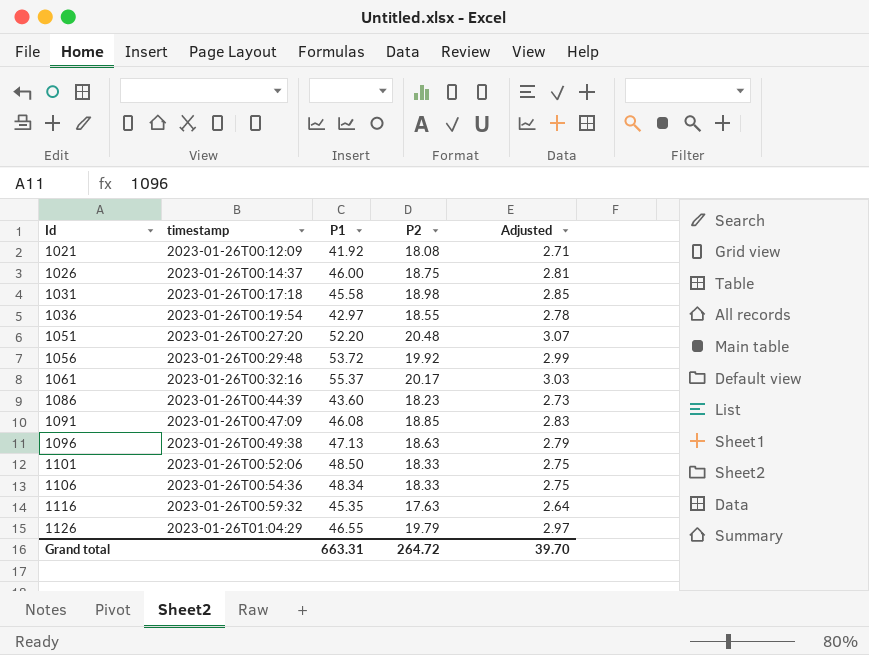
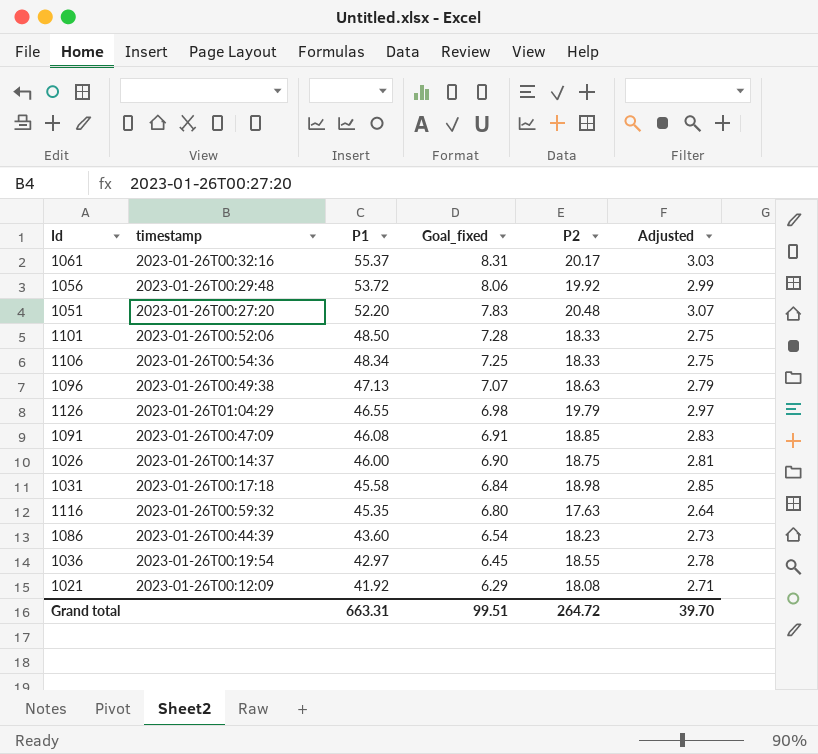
row order: Id ascending -> P1 descending
column Goal_fixed | formula: none -> [P1] * 0.15

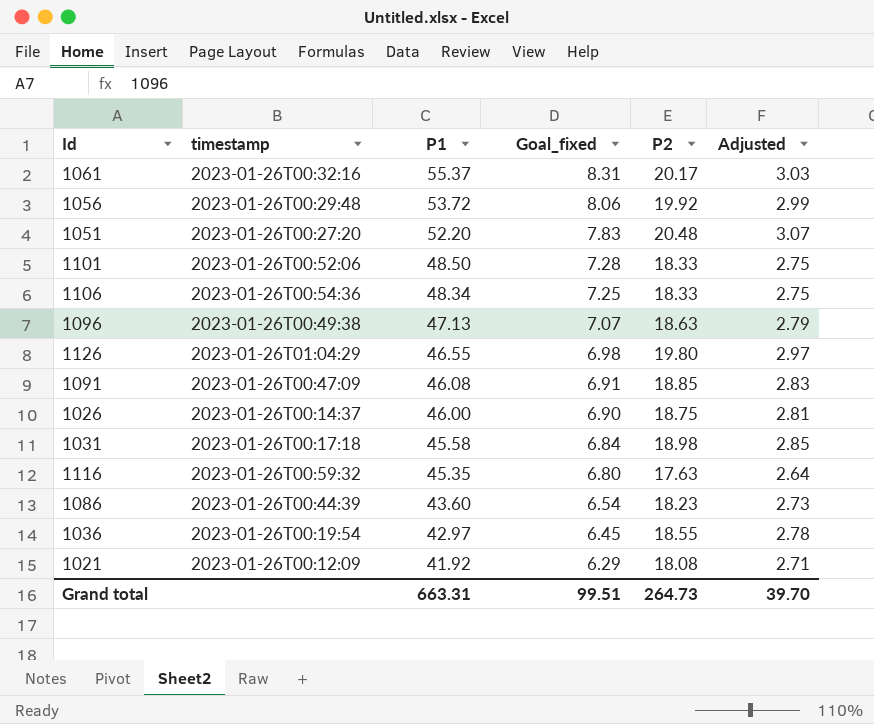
1126 | P2: 19.79 -> 19.80
Grand total | P2: 264.72 -> 264.73

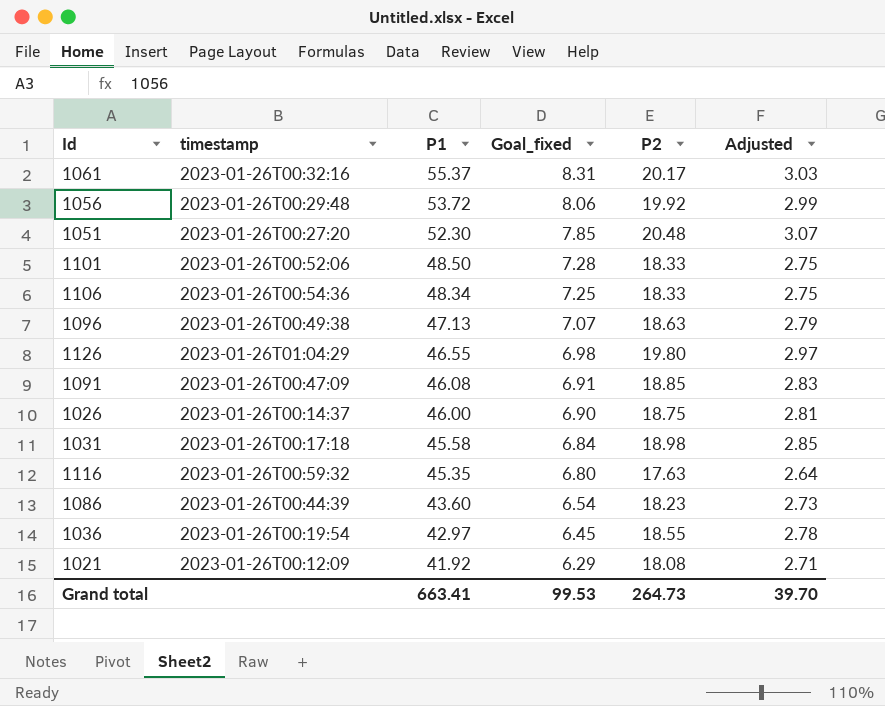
1051 | P1: 52.20 -> 52.30
1051 | Goal_fixed: 7.83 -> 7.85
Grand total | P1: 663.31 -> 663.41
Grand total | Goal_fixed: 99.51 -> 99.53

